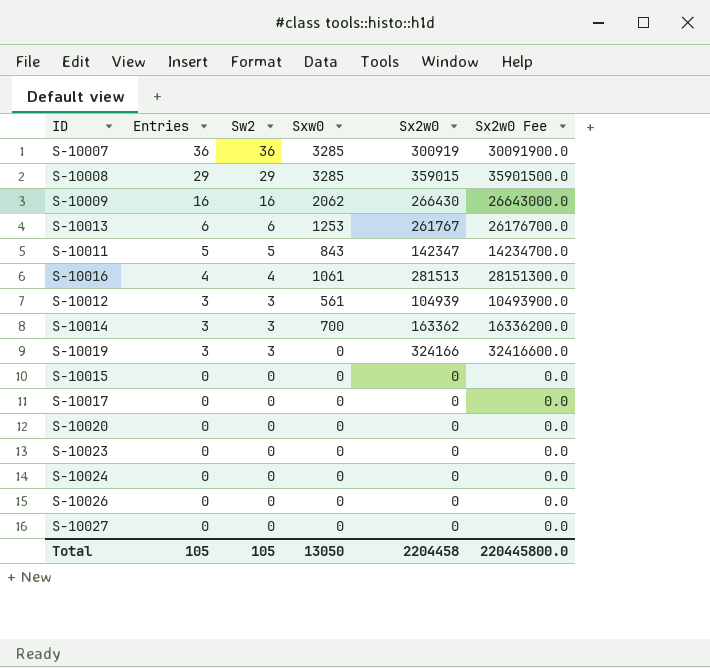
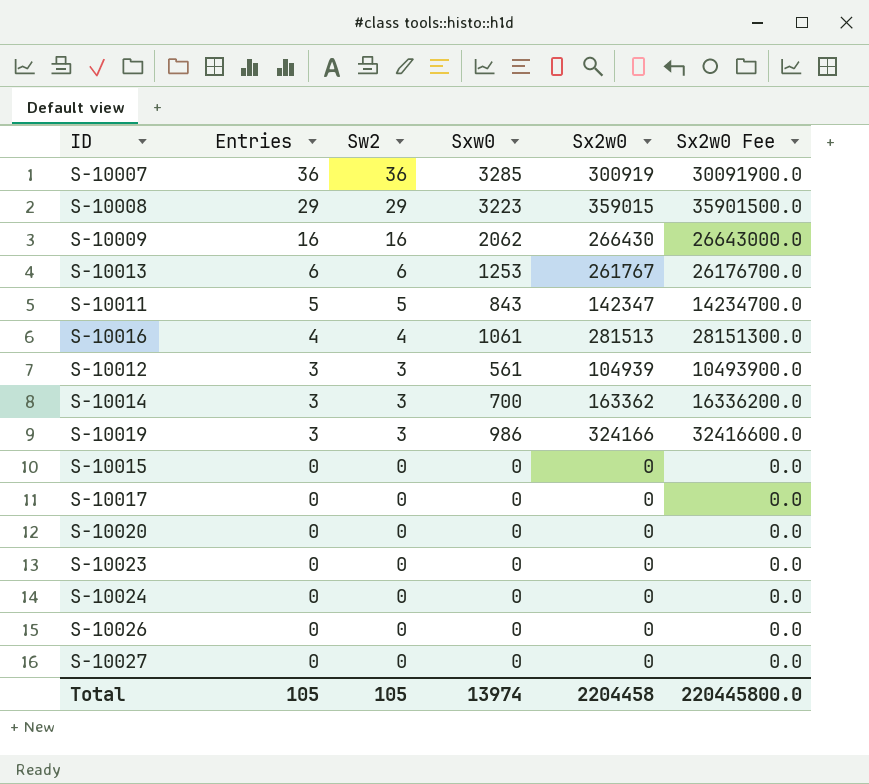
S-10008 | Sxw0: 3285 -> 3223
S-10019 | Sxw0: 0 -> 986
Total | Sxw0: 13050 -> 13974

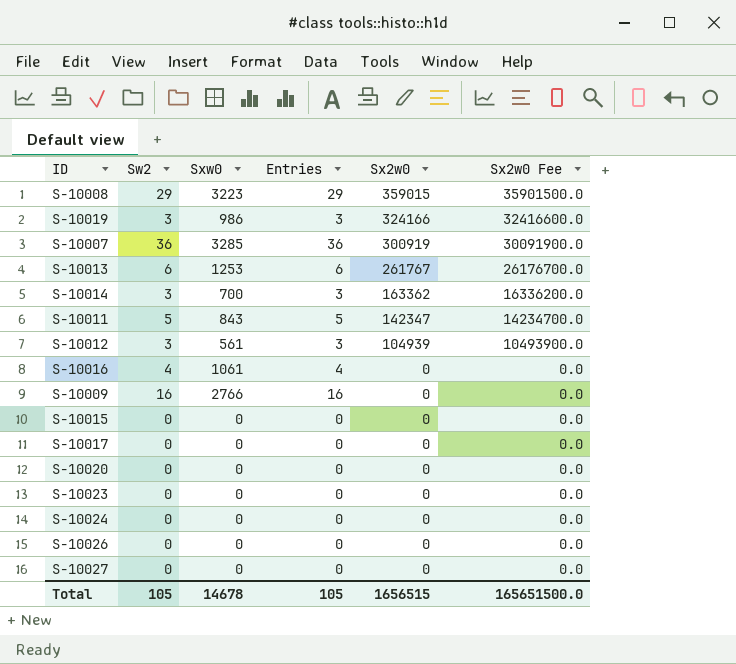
row order: Entries descending -> Sx2w0 descending
column Entries | position: 2 -> 4
S-10016 | Sx2w0: 281513 -> 0
S-10016 | Sx2w0 Fee: 28151300.0 -> 0.0
S-10009 | Sxw0: 2062 -> 2766
S-10009 | Sx2w0: 266430 -> 0
S-10009 | Sx2w0 Fee: 26643000.0 -> 0.0
Total | Sxw0: 13974 -> 14678
Total | Sx2w0: 2204458 -> 1656515
Total | Sx2w0 Fee: 220445800.0 -> 165651500.0

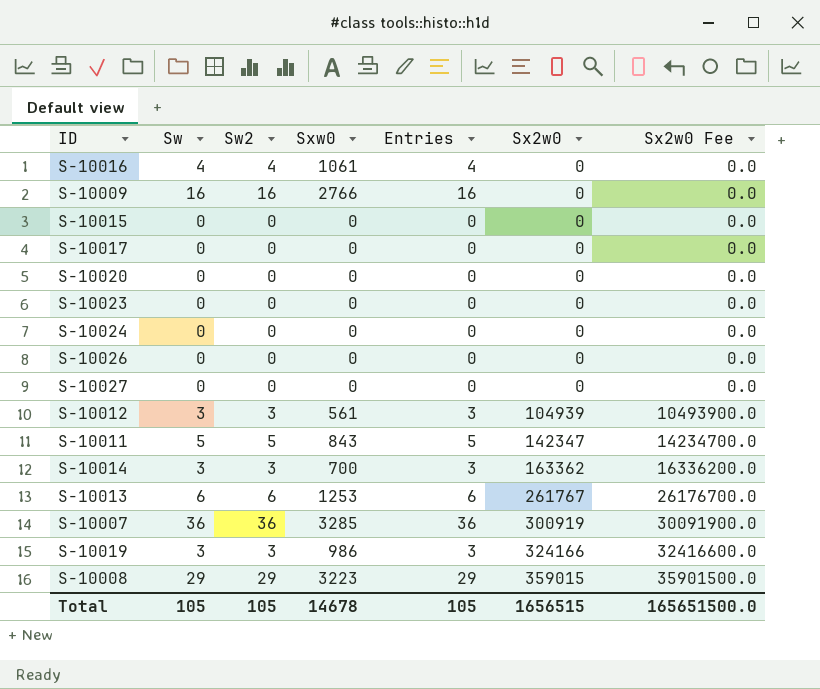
row order: Sx2w0 descending -> Sx2w0 ascending
column Sw | position: none -> 2

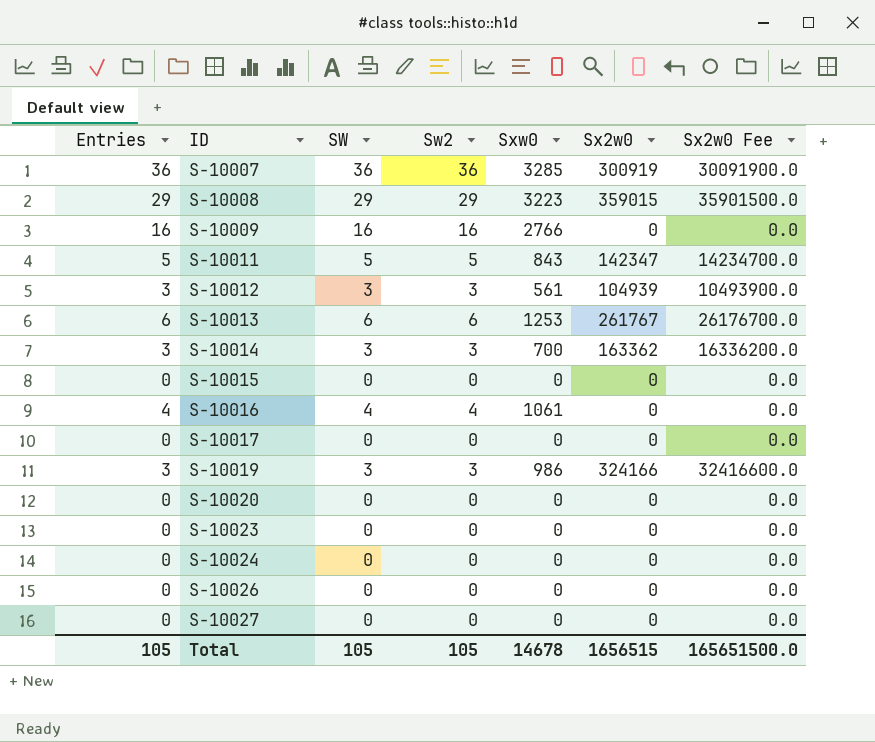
row order: Sx2w0 ascending -> ID ascending
column Entries | position: 5 -> 1
column name: Sw -> SW

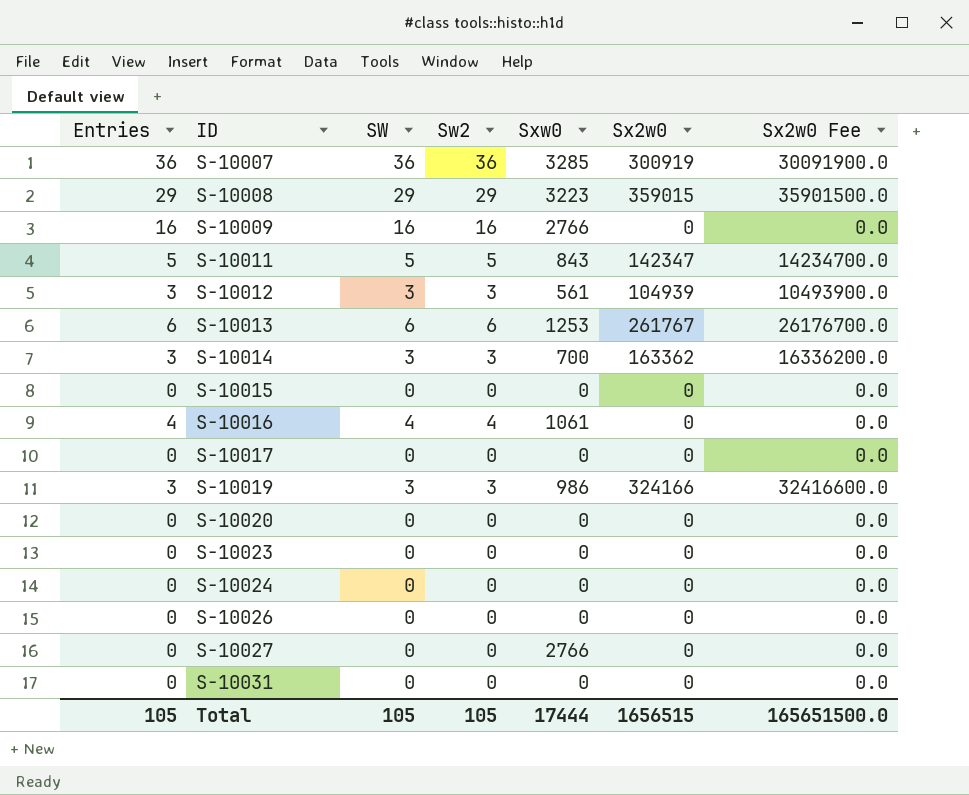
S-10027 | Sxw0: 0 -> 2766
row S-10031: none -> 0 | 0 | 0 | 0 | 0 | 0.0
Total | Sxw0: 14678 -> 17444

